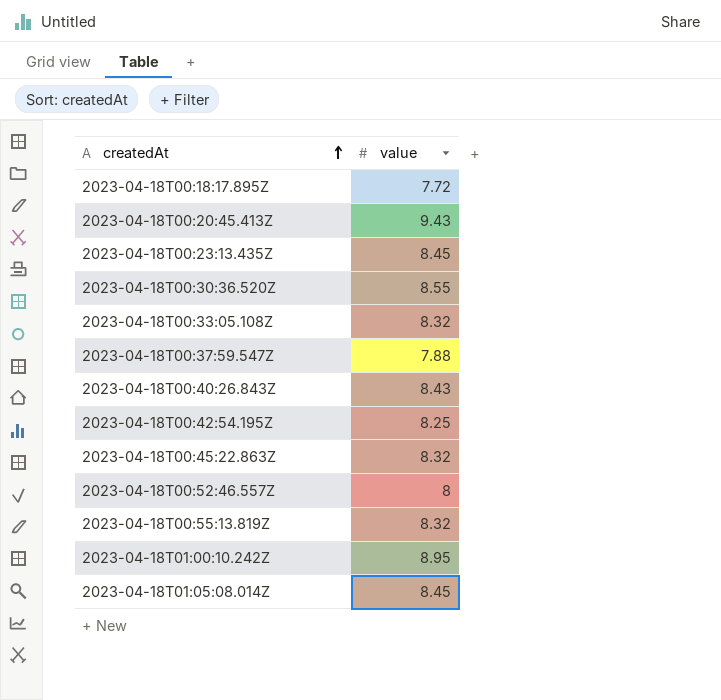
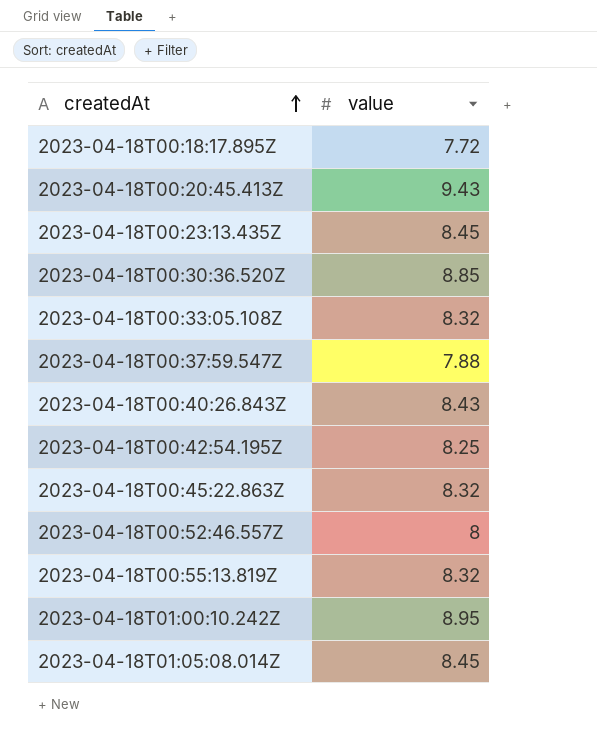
2023-04-18T00:30:36.520Z | value: 8.55 -> 8.85

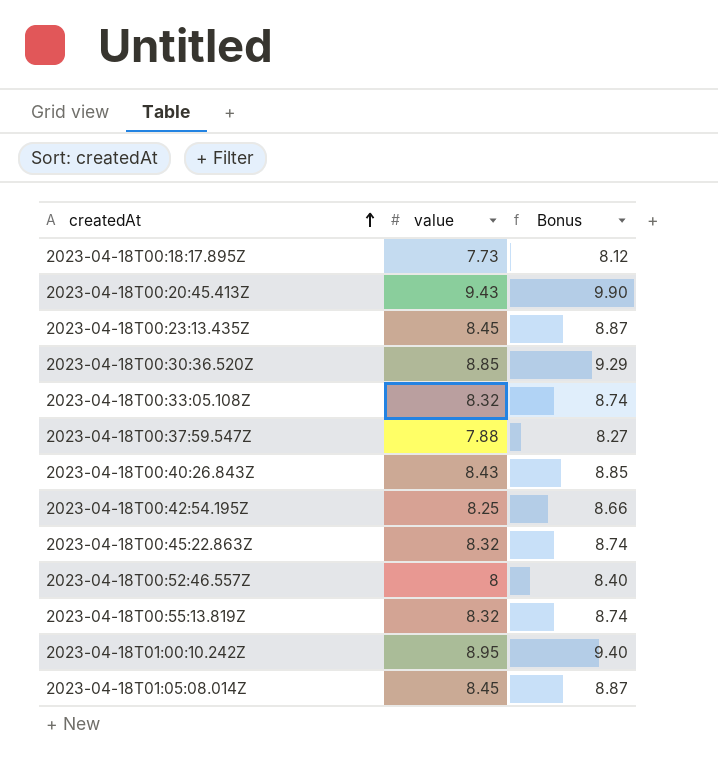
column Bonus | formula: none -> [value] * 1.05
2023-04-18T00:18:17.895Z | value: 7.72 -> 7.73

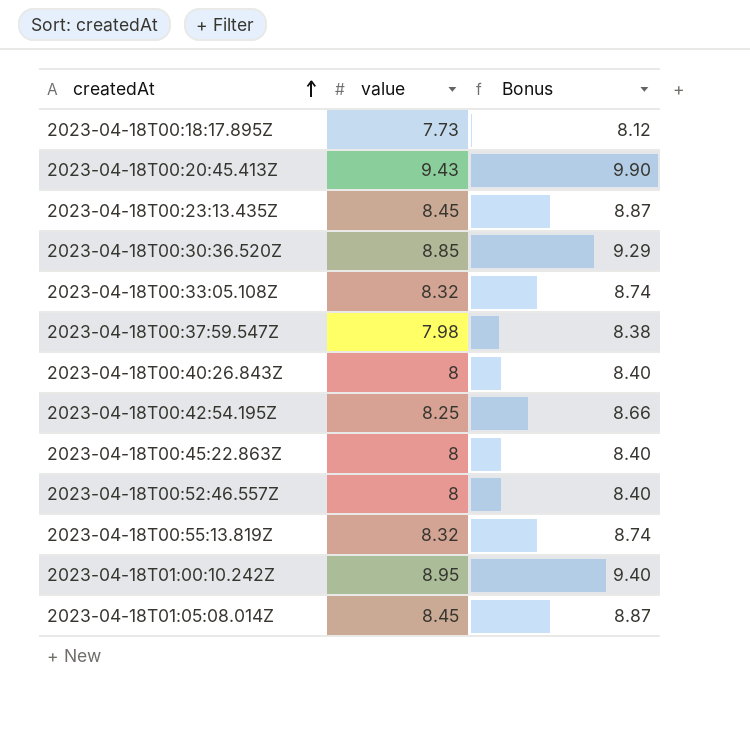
2023-04-18T00:37:59.547Z | value: 7.88 -> 7.98
2023-04-18T00:37:59.547Z | Bonus: 8.27 -> 8.38
2023-04-18T00:40:26.843Z | value: 8.43 -> 8
2023-04-18T00:40:26.843Z | Bonus: 8.85 -> 8.40
2023-04-18T00:45:22.863Z | value: 8.32 -> 8
2023-04-18T00:45:22.863Z | Bonus: 8.74 -> 8.40

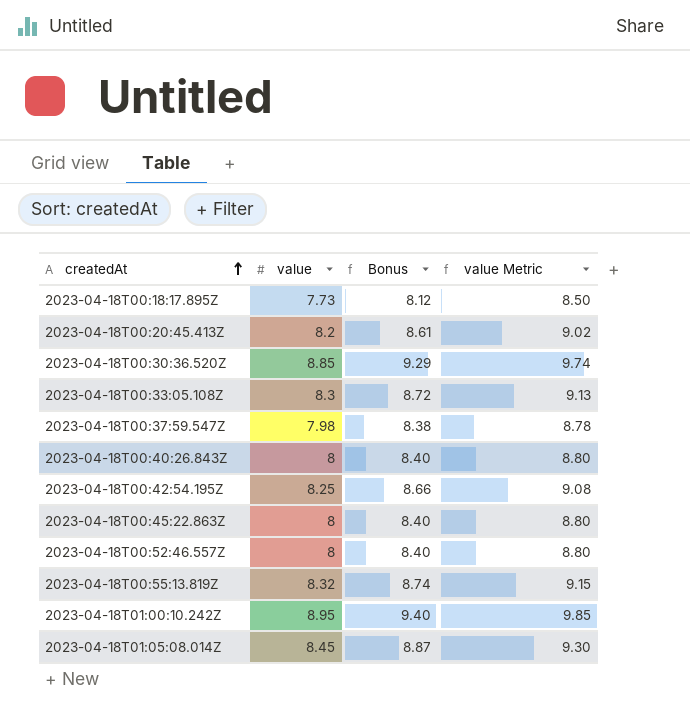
column value Metric | formula: none -> [value] * 1.1
row 2023-04-18T00:23:13.435Z: 8.45 | 8.87 -> none
2023-04-18T00:20:45.413Z | value: 9.43 -> 8.2
2023-04-18T00:20:45.413Z | Bonus: 9.90 -> 8.61
2023-04-18T00:33:05.108Z | value: 8.32 -> 8.3
2023-04-18T00:33:05.108Z | Bonus: 8.74 -> 8.72

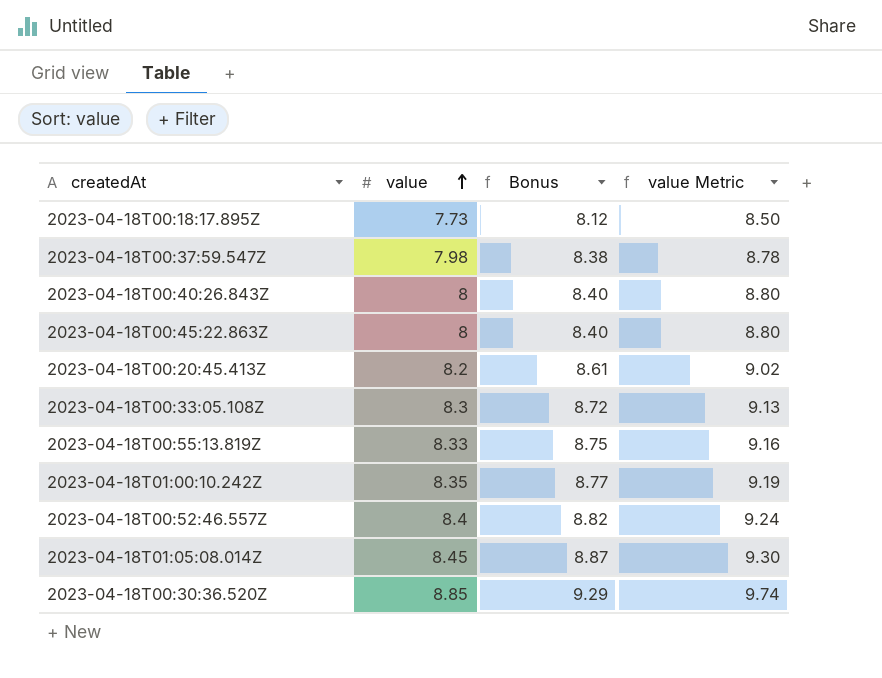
row order: createdAt ascending -> value ascending
row 2023-04-18T00:42:54.195Z: 8.25 | 8.66 | 9.08 -> none
2023-04-18T00:55:13.819Z | value: 8.32 -> 8.33
2023-04-18T00:55:13.819Z | Bonus: 8.74 -> 8.75
2023-04-18T00:55:13.819Z | value Metric: 9.15 -> 9.16
2023-04-18T01:00:10.242Z | value: 8.95 -> 8.35
2023-04-18T01:00:10.242Z | Bonus: 9.40 -> 8.77
2023-04-18T01:00:10.242Z | value Metric: 9.85 -> 9.19
2023-04-18T00:52:46.557Z | value: 8 -> 8.4
2023-04-18T00:52:46.557Z | Bonus: 8.40 -> 8.82
2023-04-18T00:52:46.557Z | value Metric: 8.80 -> 9.24

